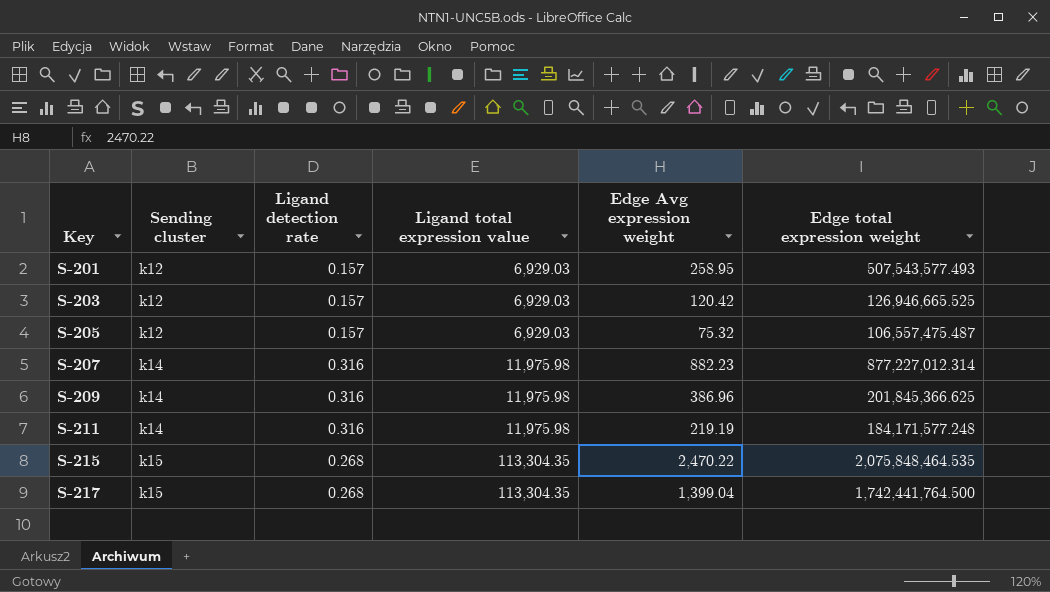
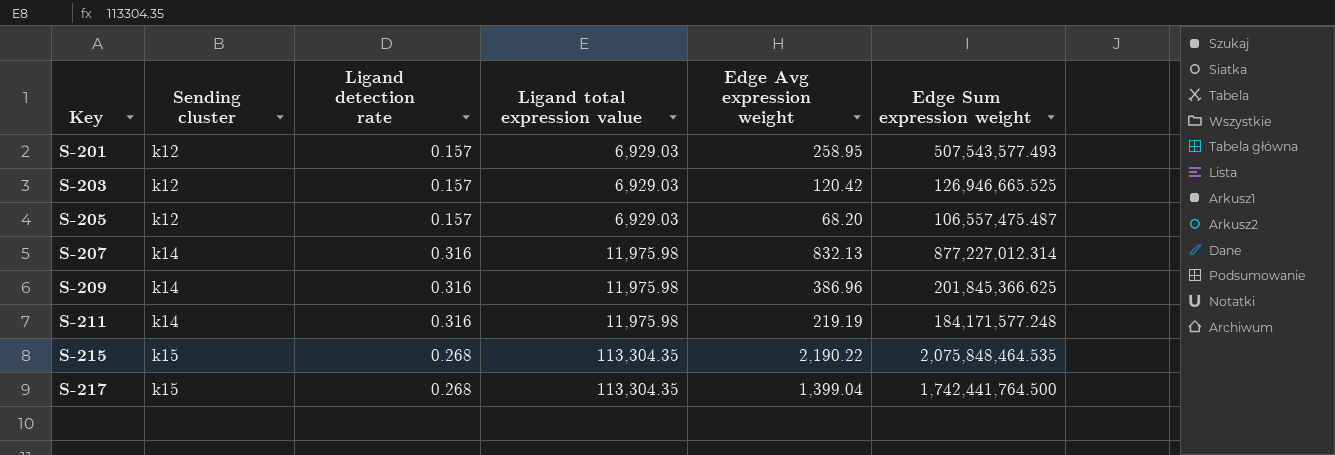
column name: Edge total expression weight -> Edge Sum expression weight
S-205 | Edge Avg expression weight: 75.32 -> 68.20
S-207 | Edge Avg expression weight: 882.23 -> 832.13
S-215 | Edge Avg expression weight: 2,470.22 -> 2,190.22

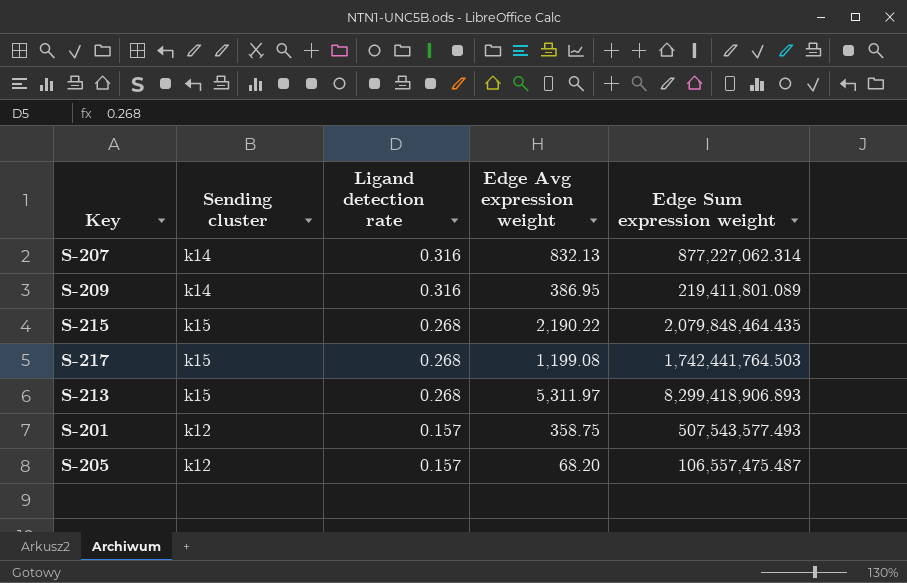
row order: Key ascending -> Ligand detection rate descending
column Ligand total expression value | position: 4 -> none
row S-203: k12 | 0.157 | 6,929.03 | 120.42 | 126,946,665.525 -> none
row S-211: k14 | 0.316 | 11,975.98 | 219.19 | 184,171,577.248 -> none
S-207 | Edge Sum expression weight: 877,227,012.314 -> 877,227,062.314
S-209 | Edge Avg expression weight: 386.96 -> 386.95
S-209 | Edge Sum expression weight: 201,845,366.625 -> 219,411,801.089
S-215 | Edge Sum expression weight: 2,075,848,464.535 -> 2,079,848,464.435
S-217 | Edge Avg expression weight: 1,399.04 -> 1,199.08
S-217 | Edge Sum expression weight: 1,742,441,764.500 -> 1,742,441,764.503
row S-213: none -> k15 | 0.268 | 5,311.97 | 8,299,418,906.893
S-201 | Edge Avg expression weight: 258.95 -> 358.75

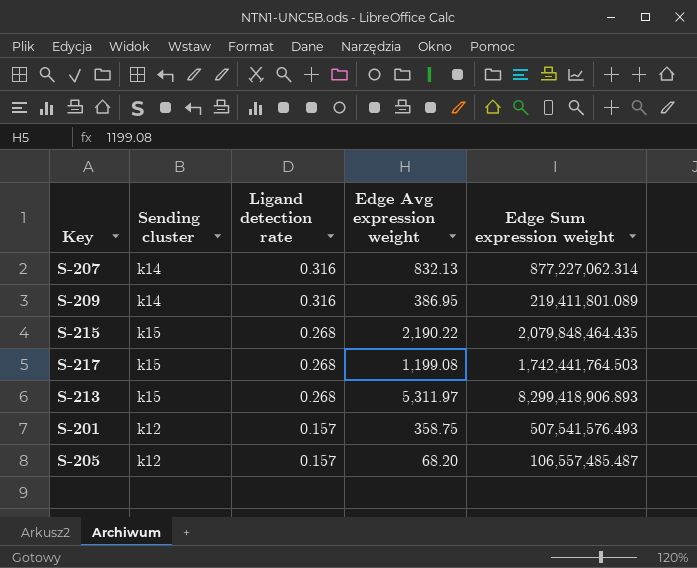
S-201 | Edge Sum expression weight: 507,543,577.493 -> 507,541,576.493
S-205 | Edge Sum expression weight: 106,557,475.487 -> 106,557,485.487

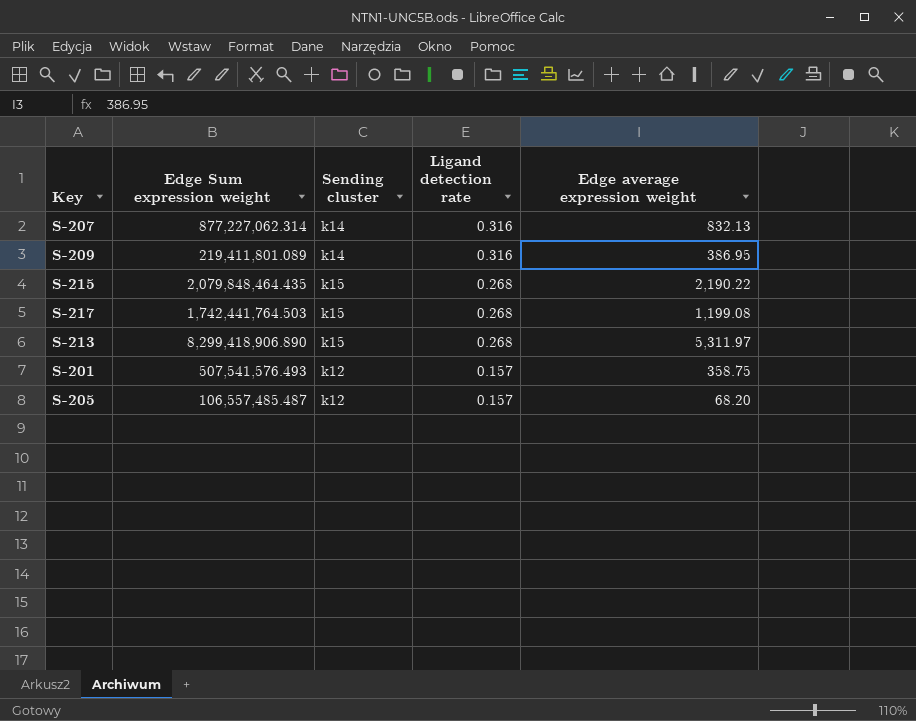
column Edge Sum expression weight | position: 5 -> 2
column name: Edge Avg expression weight -> Edge average expression weight
S-213 | Edge Sum expression weight: 8,299,418,906.893 -> 8,299,418,906.890

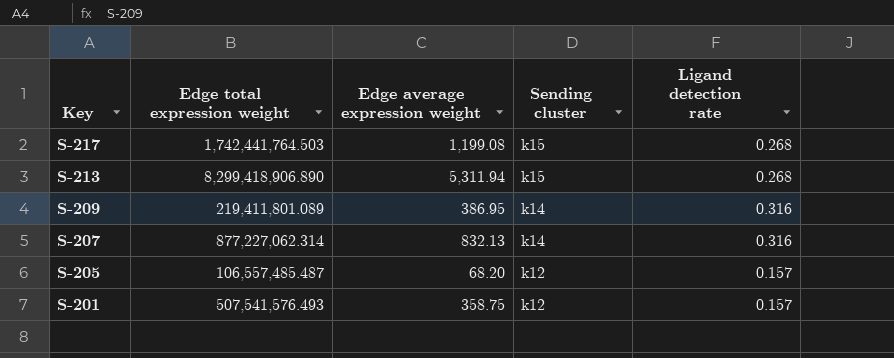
row order: Ligand detection rate descending -> Key descending
column name: Edge Sum expression weight -> Edge total expression weight
column Edge average expression weight | position: 5 -> 3
row S-215: 2,079,848,464.435 | k15 | 0.268 | 2,190.22 -> none
S-213 | Edge average expression weight: 5,311.97 -> 5,311.94

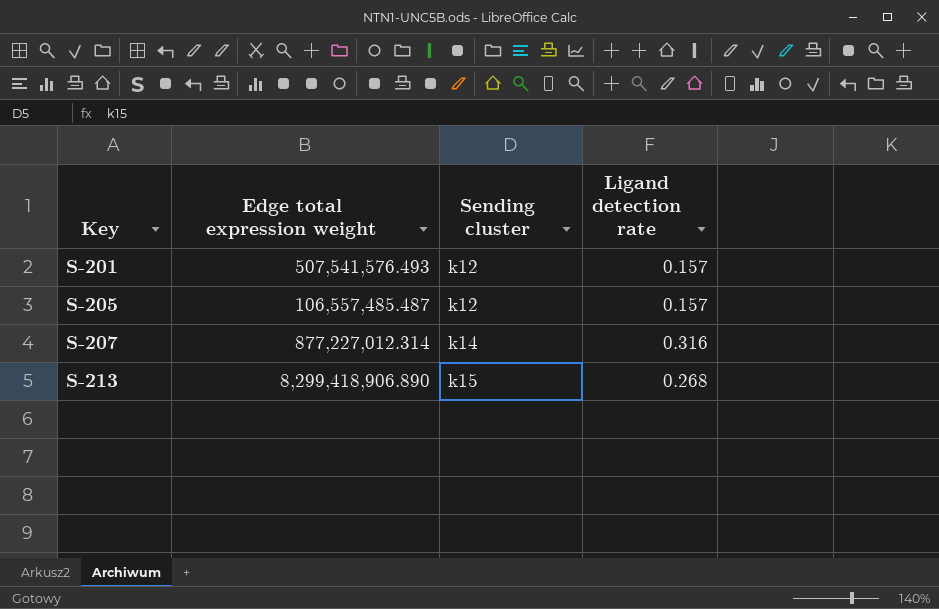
row order: Key descending -> Key ascending
column Edge average expression weight | position: 3 -> none
row S-217: 1,742,441,764.503 | 1,199.08 | k15 | 0.268 -> none
row S-209: 219,411,801.089 | 386.95 | k14 | 0.316 -> none
S-207 | Edge total expression weight: 877,227,062.314 -> 877,227,012.314

